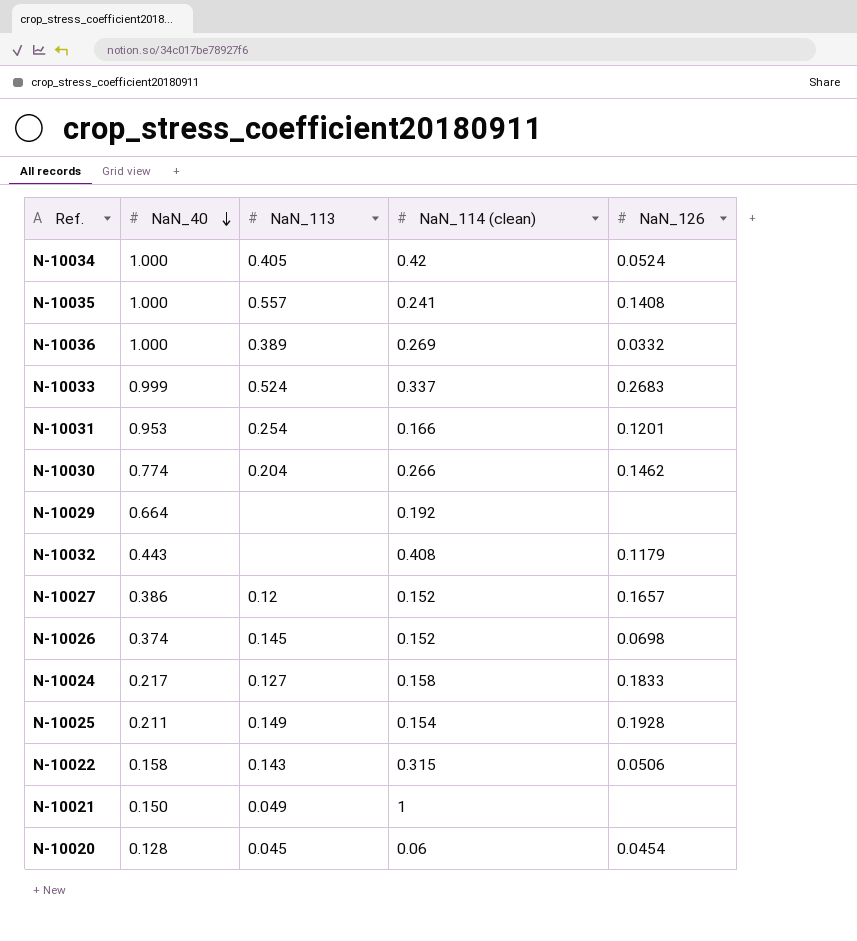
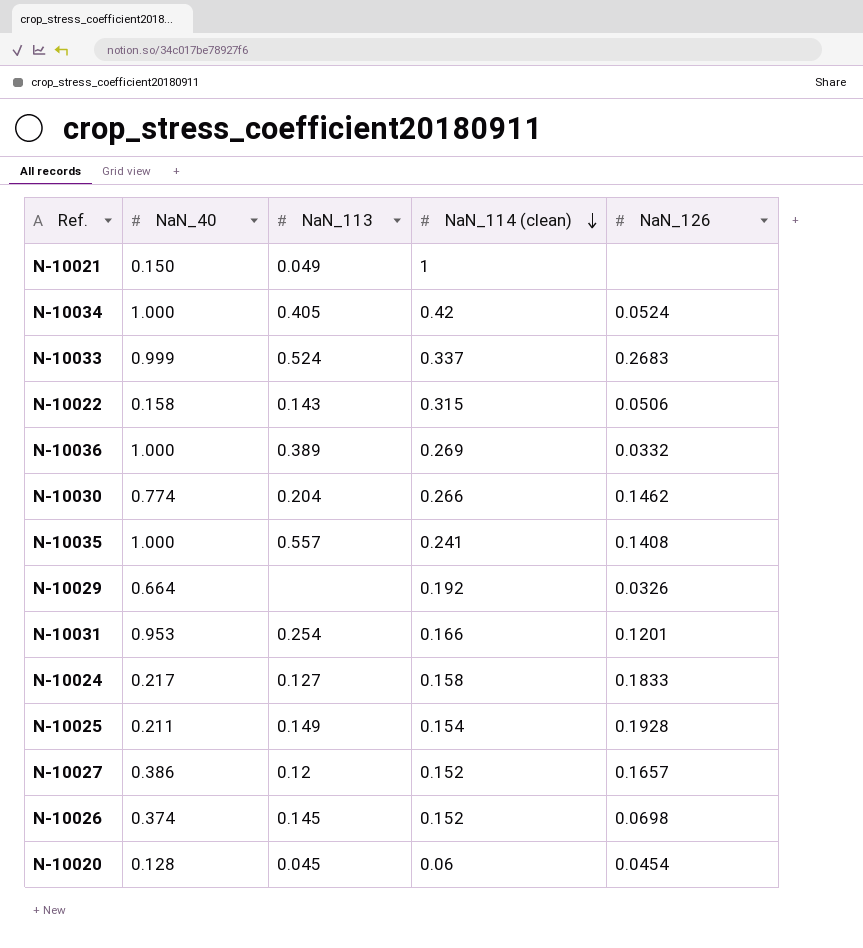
row order: NaN_40 descending -> NaN_114 (clean) descending
row N-10032: 0.443 | none | 0.408 | 0.1179 -> none
N-10029 | NaN_126: none -> 0.0326

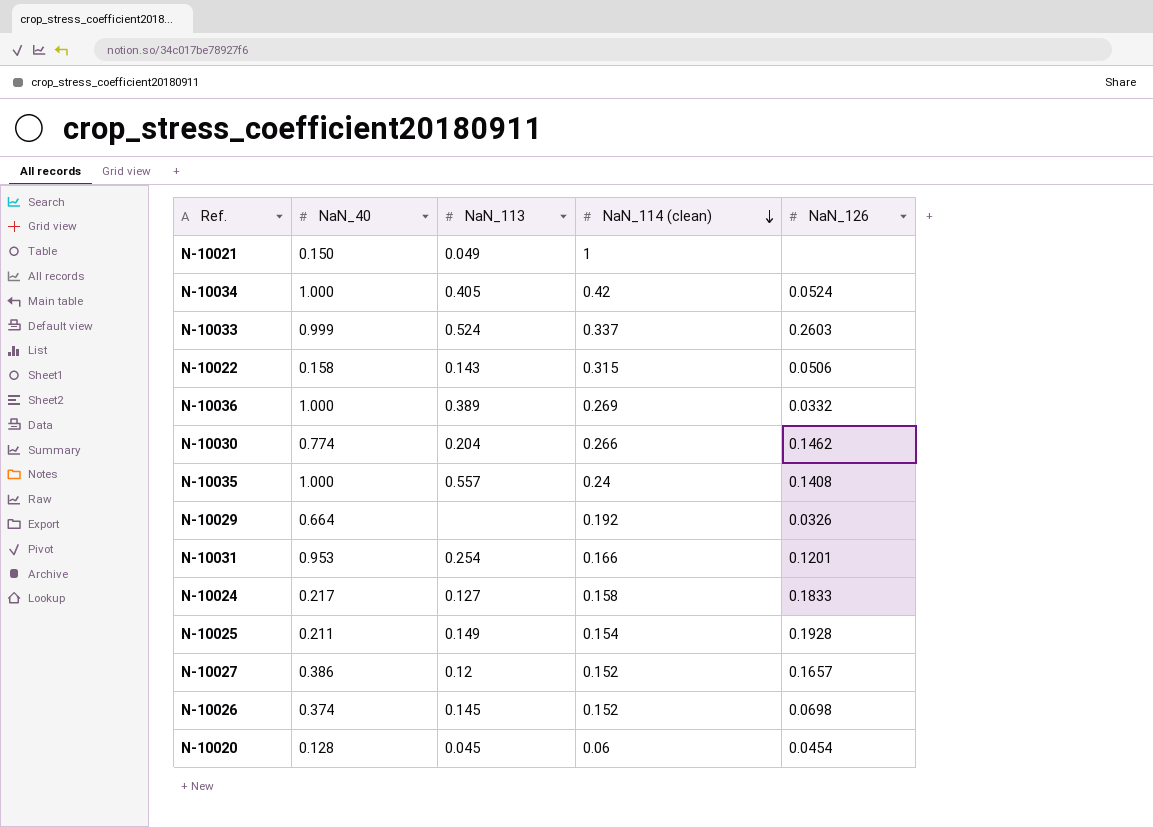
N-10033 | NaN_126: 0.2683 -> 0.2603
N-10035 | NaN_114 (clean): 0.241 -> 0.24

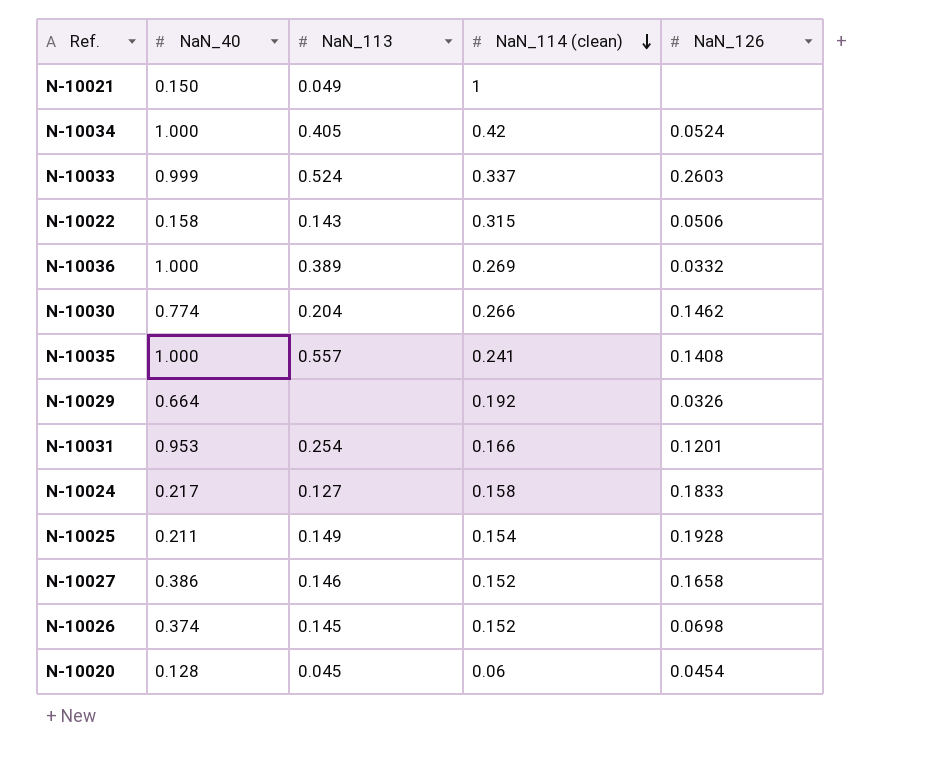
N-10035 | NaN_114 (clean): 0.24 -> 0.241
N-10027 | NaN_113: 0.12 -> 0.146
N-10027 | NaN_126: 0.1657 -> 0.1658

